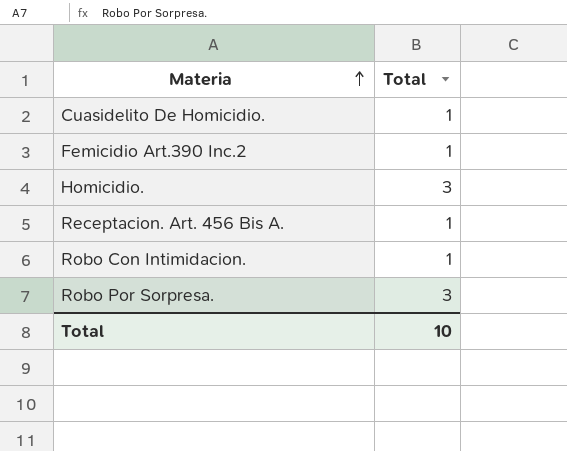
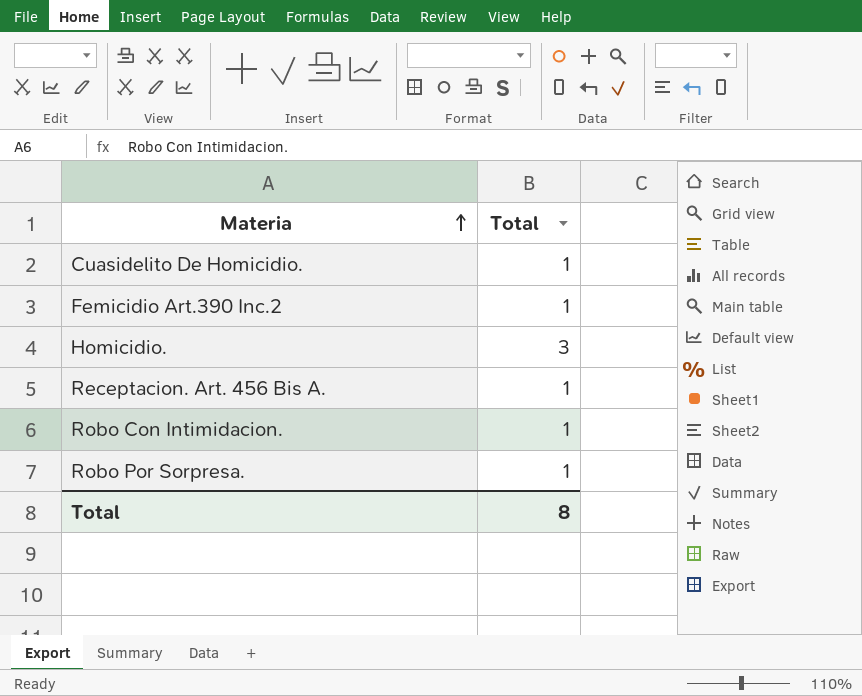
Robo Por Sorpresa. | Total: 3 -> 1
Total | Total: 10 -> 8

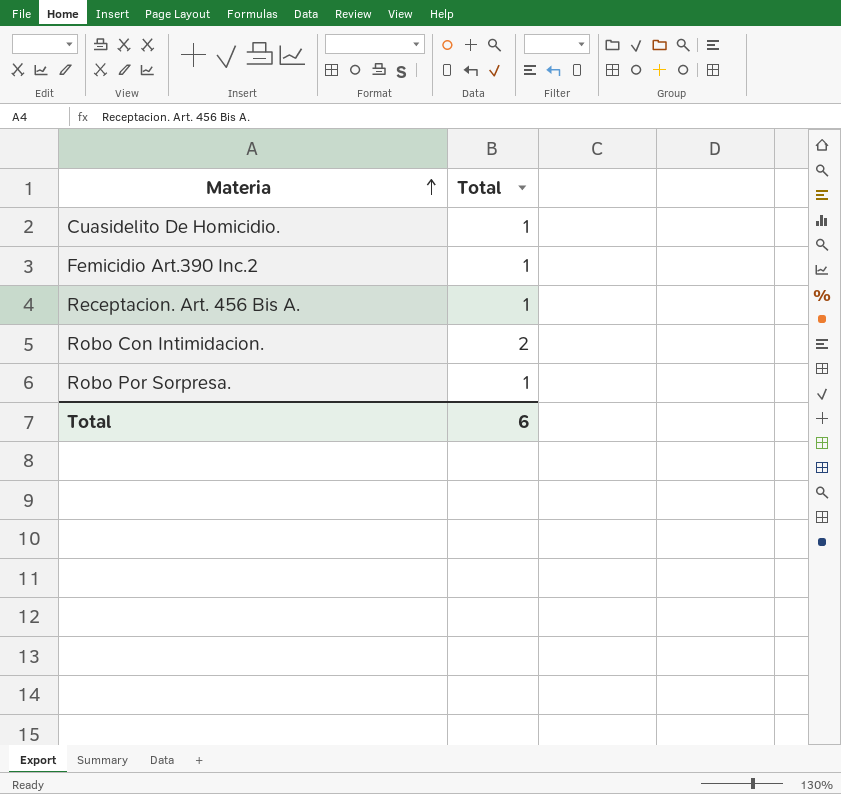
row Homicidio.: 3 -> none
Robo Con Intimidacion. | Total: 1 -> 2
Total | Total: 8 -> 6

